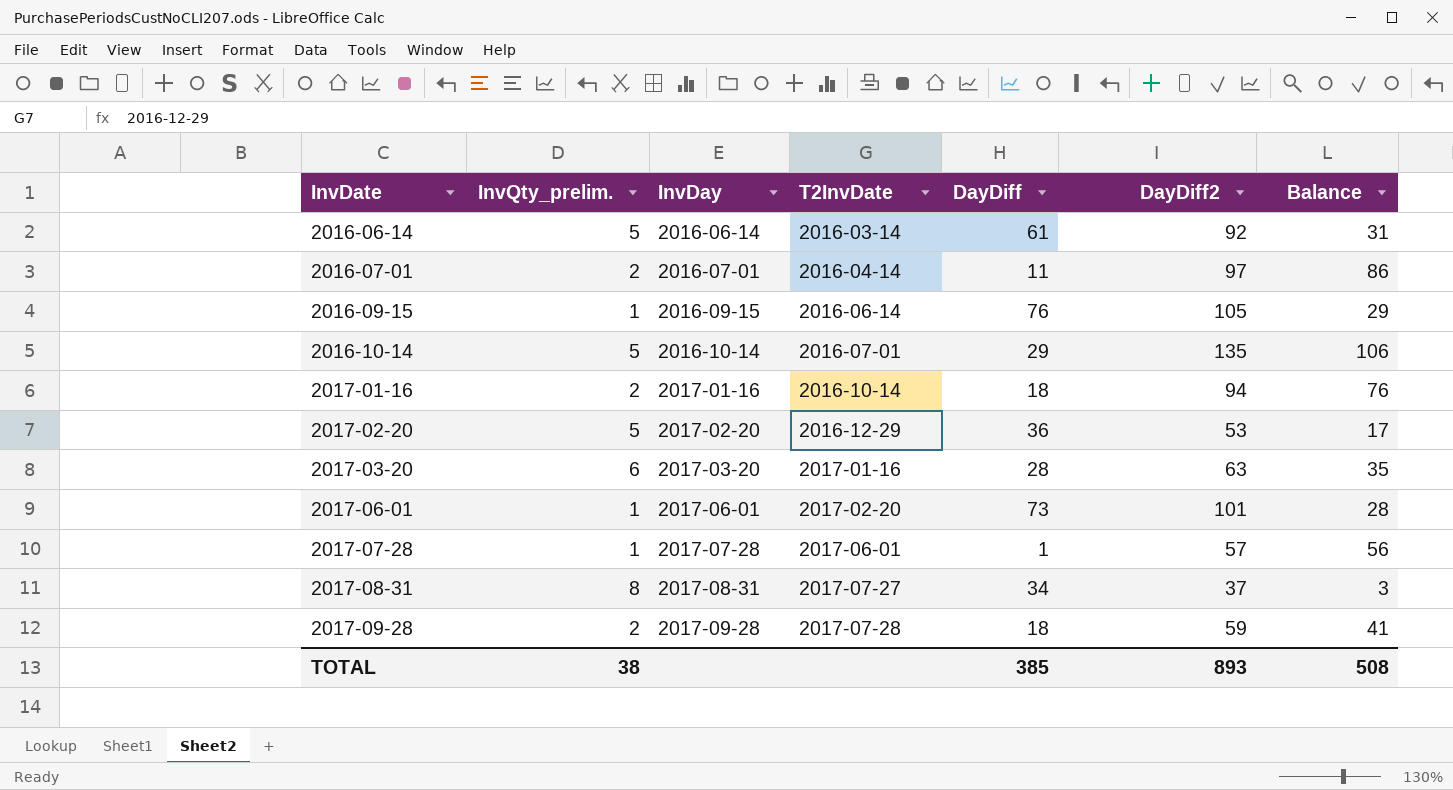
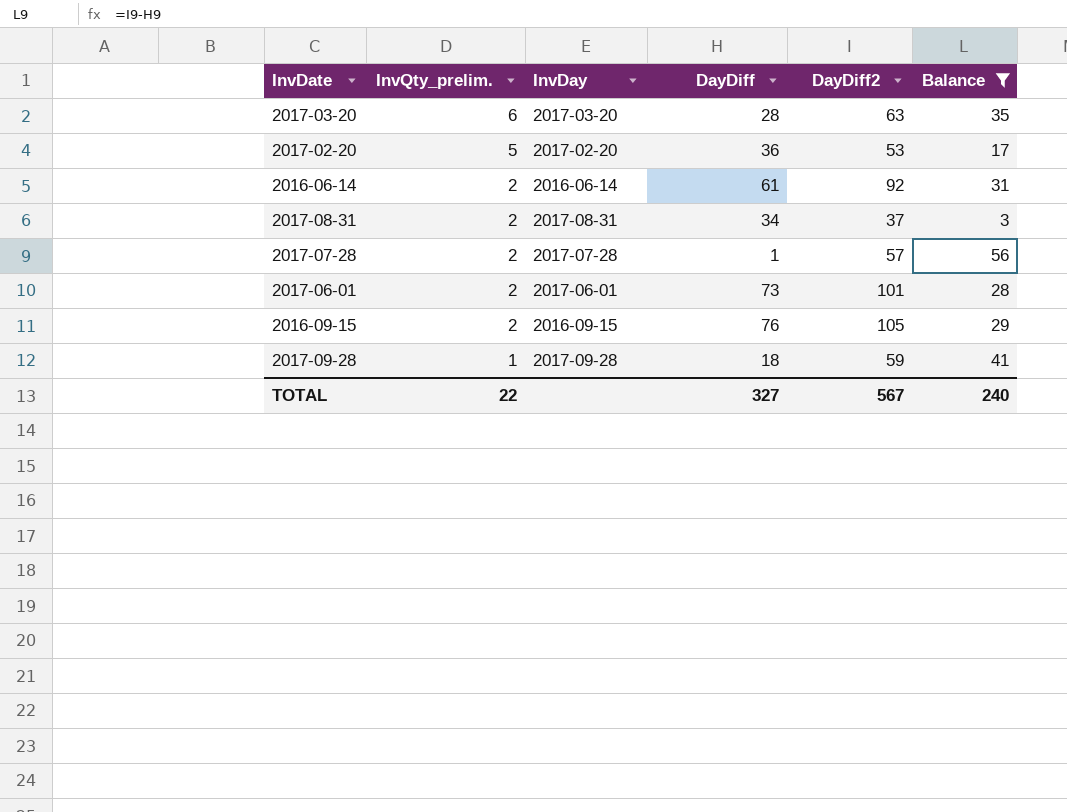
filter: none -> Balance <= 56
row order: InvDate ascending -> InvQty_prelim. descending
column T2InvDate | position: 4 -> none
2016-06-14 | InvQty_prelim.: 5 -> 2
2017-08-31 | InvQty_prelim.: 8 -> 2
2017-07-28 | InvQty_prelim.: 1 -> 2
2017-06-01 | InvQty_prelim.: 1 -> 2
2016-09-15 | InvQty_prelim.: 1 -> 2
2017-09-28 | InvQty_prelim.: 2 -> 1
TOTAL | InvQty_prelim.: 38 -> 22
TOTAL | DayDiff: 385 -> 327
TOTAL | DayDiff2: 893 -> 567
TOTAL | Balance: 508 -> 240

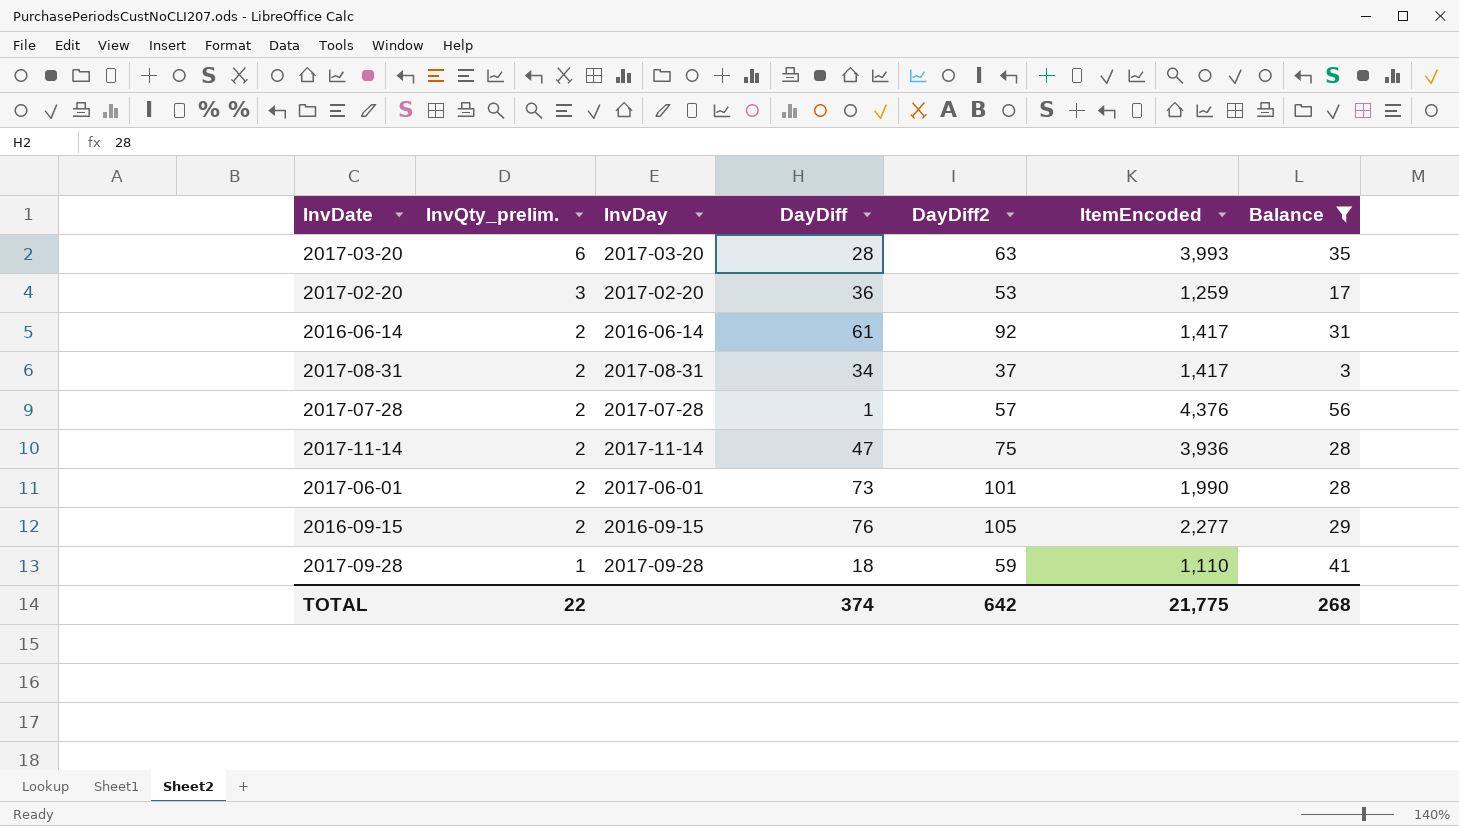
column ItemEncoded | position: none -> 6
2017-02-20 | InvQty_prelim.: 5 -> 3
row 2017-11-14: none -> 2 | 2017-11-14 | 47 | 75 | 3,936 | 28
TOTAL | DayDiff: 327 -> 374
TOTAL | DayDiff2: 567 -> 642
TOTAL | Balance: 240 -> 268

